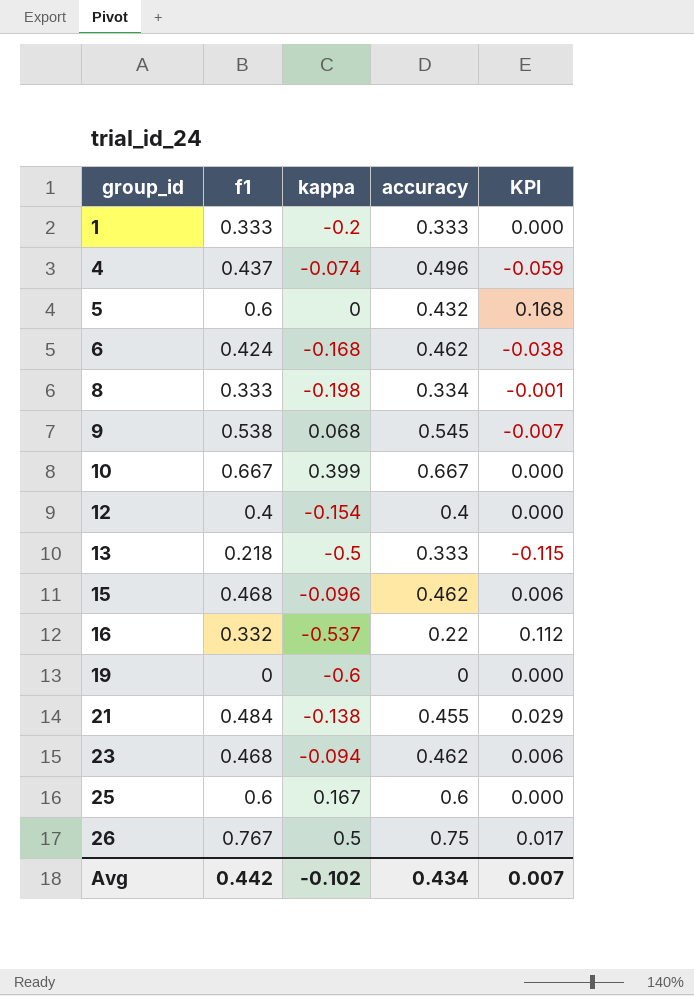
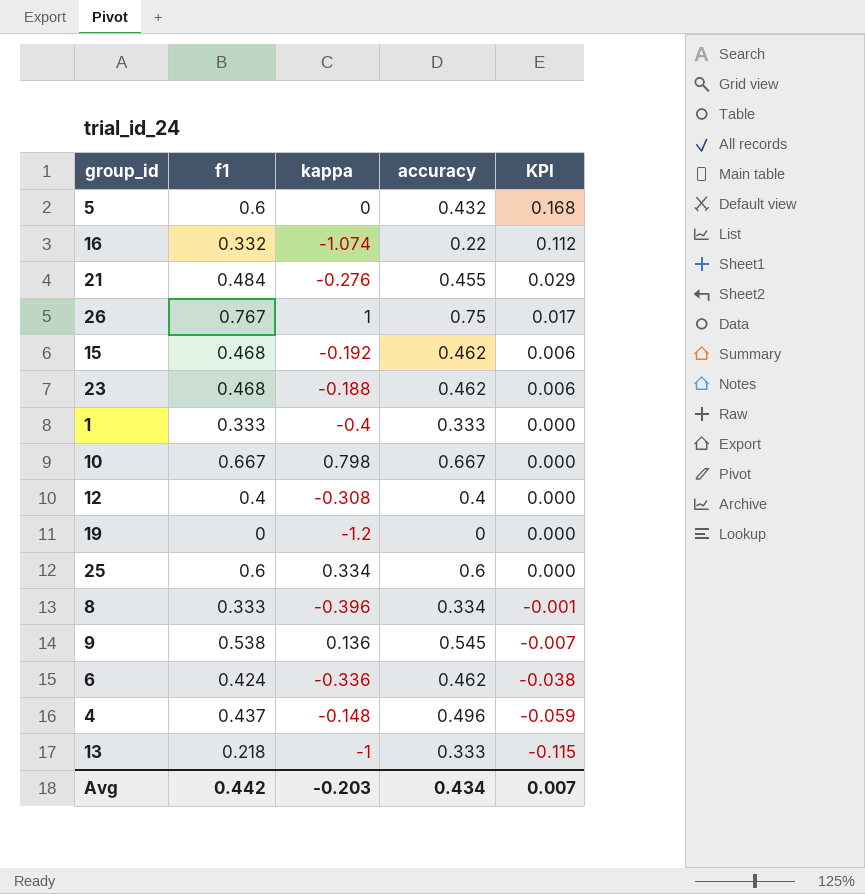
row order: group_id ascending -> KPI descending
16 | kappa: -0.537 -> -1.074
21 | kappa: -0.138 -> -0.276
26 | kappa: 0.5 -> 1
15 | kappa: -0.096 -> -0.192
23 | kappa: -0.094 -> -0.188
1 | kappa: -0.2 -> -0.4
10 | kappa: 0.399 -> 0.798
12 | kappa: -0.154 -> -0.308
19 | kappa: -0.6 -> -1.2
25 | kappa: 0.167 -> 0.334
8 | kappa: -0.198 -> -0.396
9 | kappa: 0.068 -> 0.136
6 | kappa: -0.168 -> -0.336
4 | kappa: -0.074 -> -0.148
13 | kappa: -0.5 -> -1
Avg | kappa: -0.102 -> -0.203

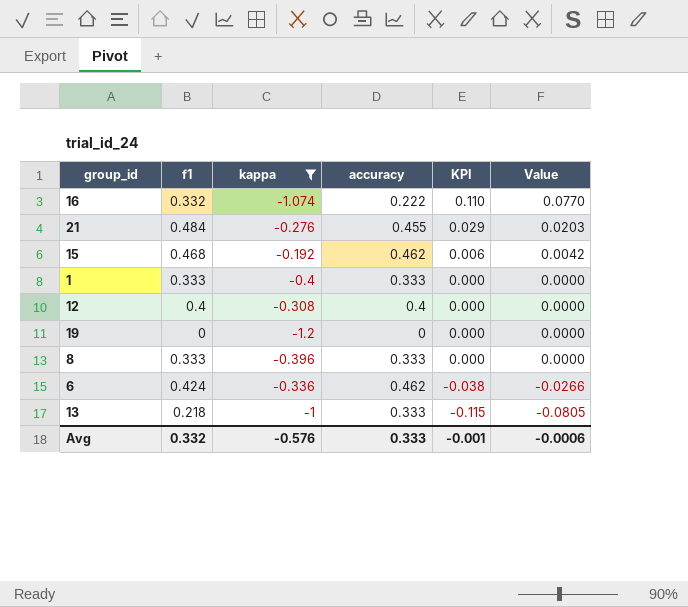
filter: none -> kappa <= -0.192
column Value | formula: none -> [KPI] * 0.7
16 | accuracy: 0.22 -> 0.222
16 | KPI: 0.112 -> 0.110
8 | accuracy: 0.334 -> 0.333
8 | KPI: -0.001 -> 0.000
Avg | f1: 0.442 -> 0.332
Avg | kappa: -0.203 -> -0.576
Avg | accuracy: 0.434 -> 0.333
Avg | KPI: 0.007 -> -0.001

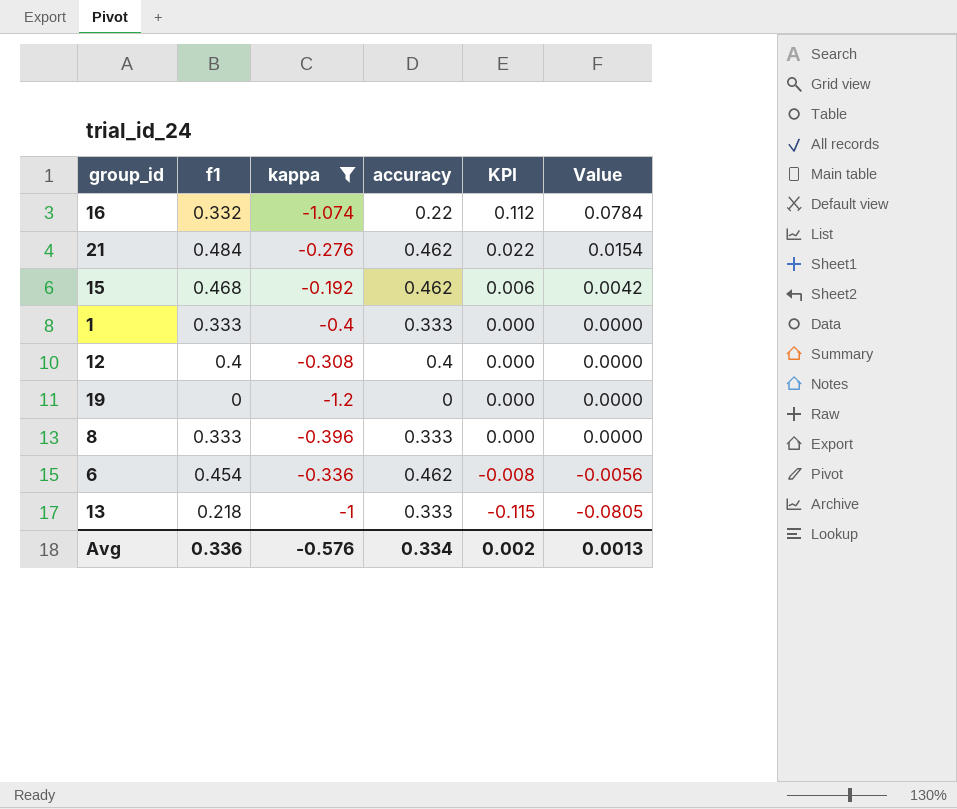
16 | accuracy: 0.222 -> 0.22
16 | KPI: 0.110 -> 0.112
16 | Value: 0.0770 -> 0.0784
21 | accuracy: 0.455 -> 0.462
21 | KPI: 0.029 -> 0.022
21 | Value: 0.0203 -> 0.0154
6 | f1: 0.424 -> 0.454
6 | KPI: -0.038 -> -0.008
6 | Value: -0.0266 -> -0.0056
Avg | f1: 0.332 -> 0.336
Avg | accuracy: 0.333 -> 0.334
Avg | KPI: -0.001 -> 0.002
Avg | Value: -0.0006 -> 0.0013

